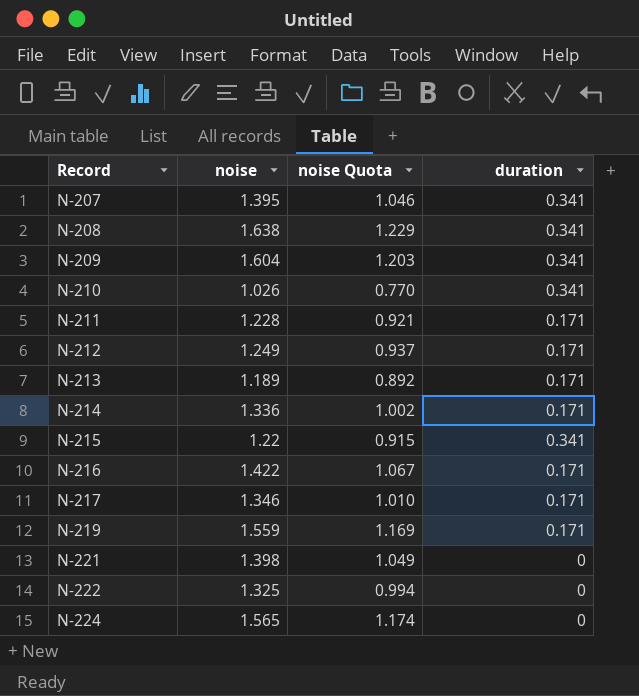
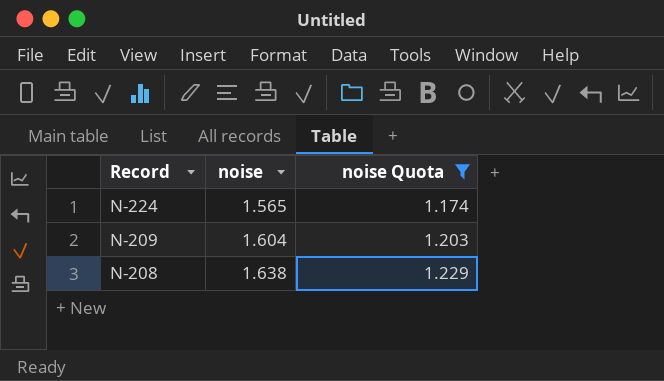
filter: none -> noise Quota >= 1.174
row order: Record ascending -> Record descending
column duration | position: 4 -> none

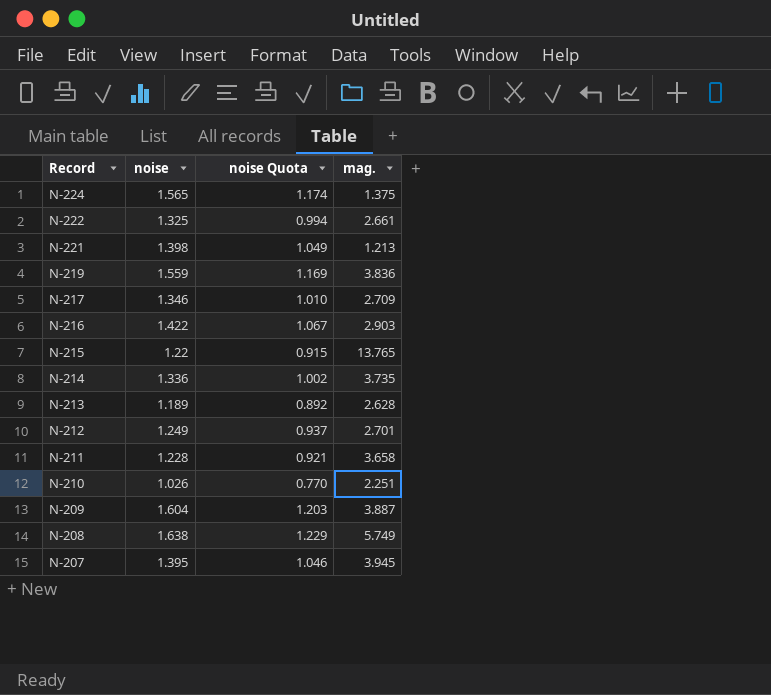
filter: noise Quota >= 1.174 -> none
column mag. | position: none -> 4

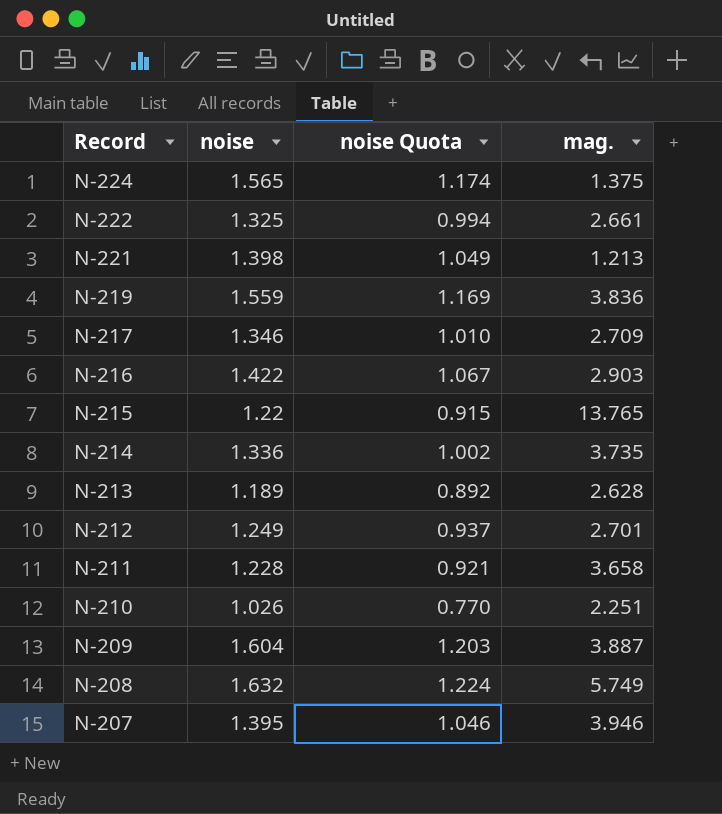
N-208 | noise: 1.638 -> 1.632
N-208 | noise Quota: 1.229 -> 1.224
N-207 | mag.: 3.945 -> 3.946

